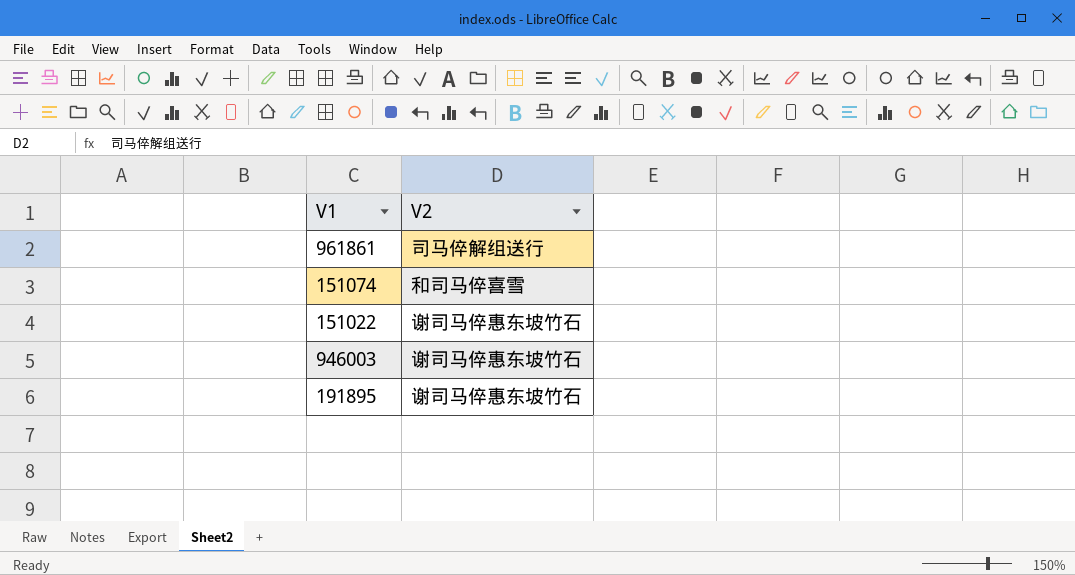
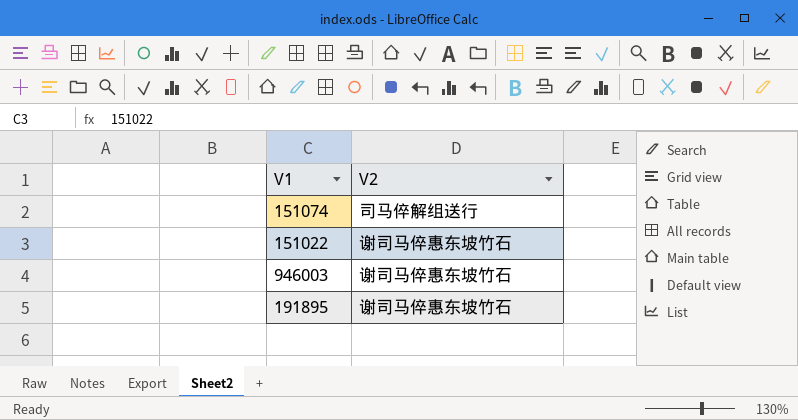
row 961861: 司马倅解组送行 -> none
151074 | V2: 和司马倅喜雪 -> 司马倅解组送行

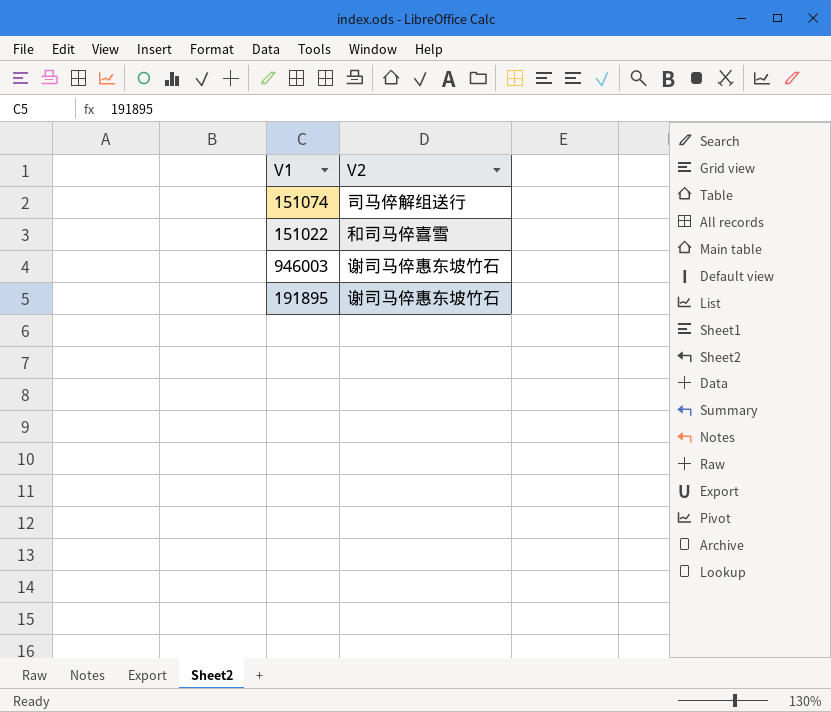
151022 | V2: 谢司马倅惠东坡竹石 -> 和司马倅喜雪

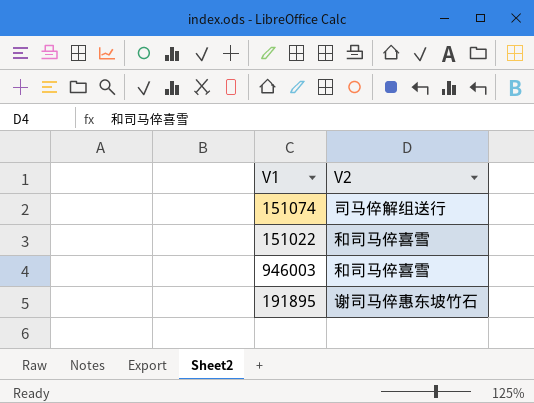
946003 | V2: 谢司马倅惠东坡竹石 -> 和司马倅喜雪

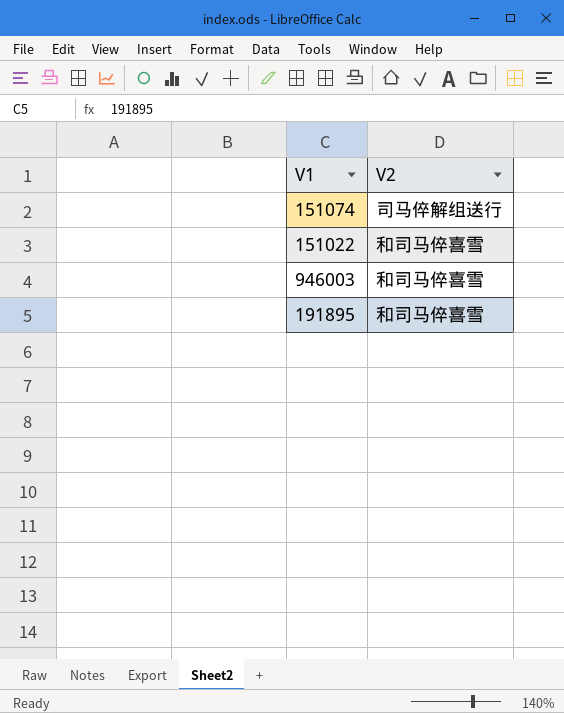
191895 | V2: 谢司马倅惠东坡竹石 -> 和司马倅喜雪

